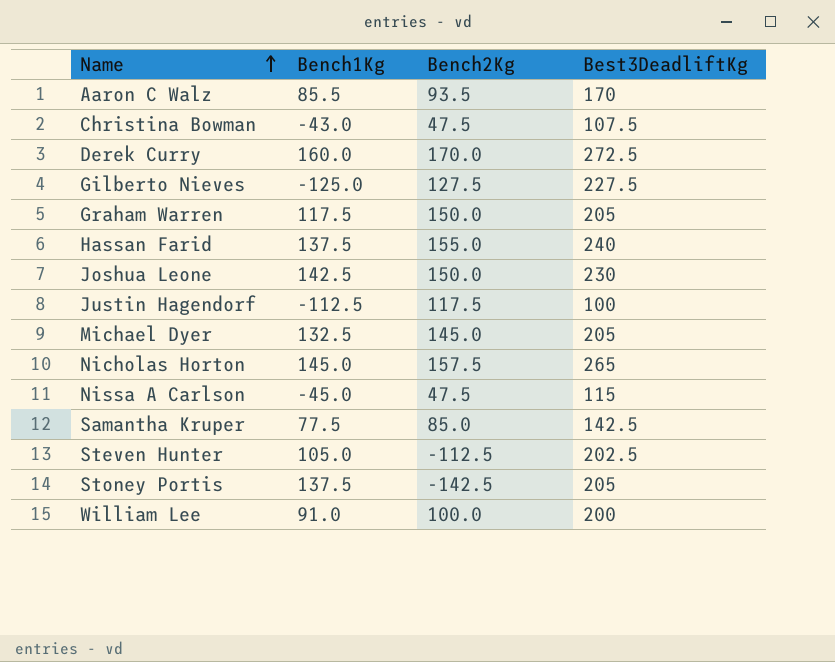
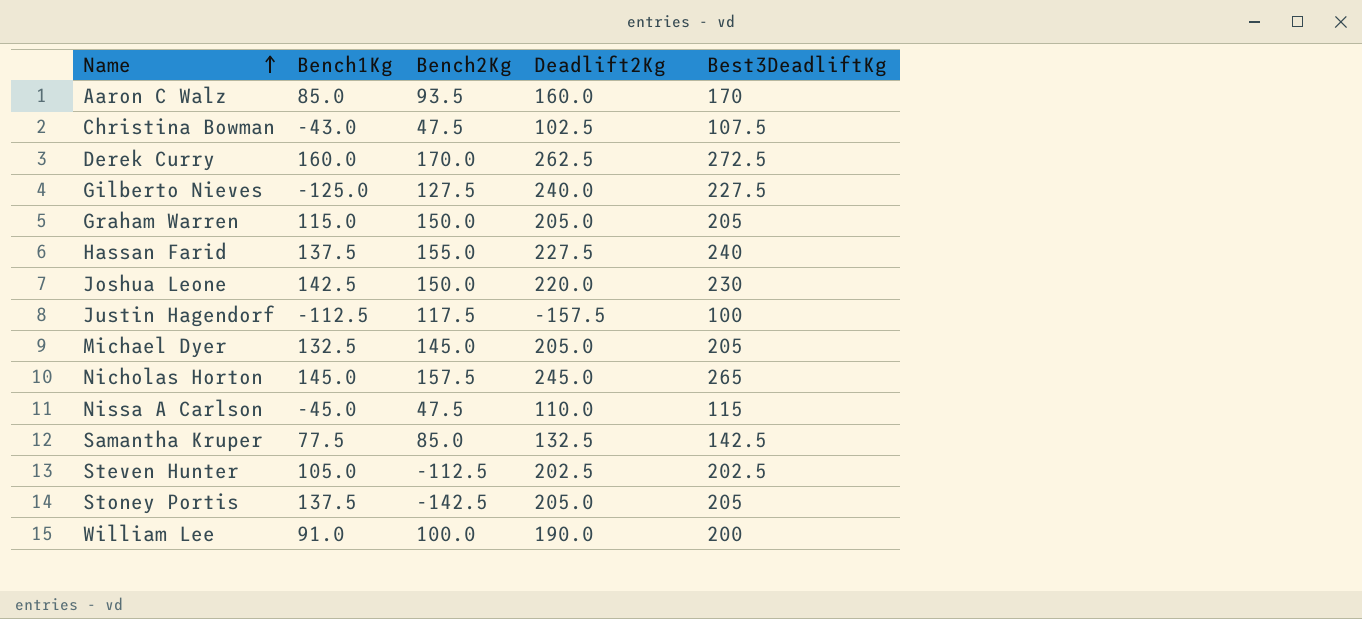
column Deadlift2Kg | position: none -> 4
Aaron C Walz | Bench1Kg: 85.5 -> 85.0
Graham Warren | Bench1Kg: 117.5 -> 115.0

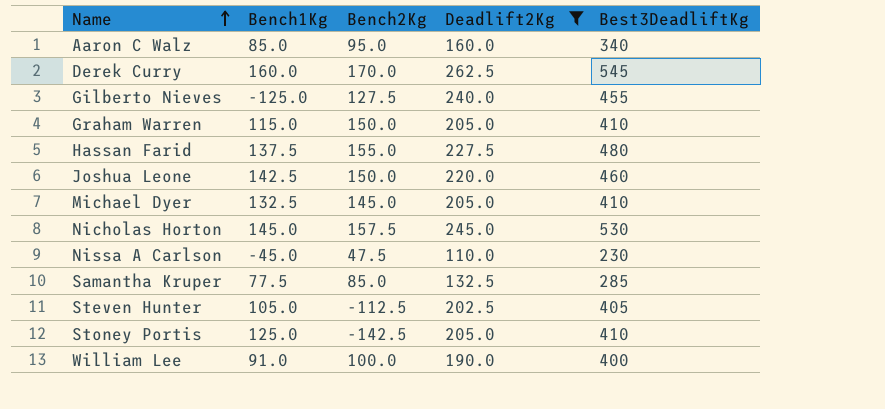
filter: none -> Deadlift2Kg >= 110.0
Aaron C Walz | Bench2Kg: 93.5 -> 95.0
Aaron C Walz | Best3DeadliftKg: 170 -> 340
Derek Curry | Best3DeadliftKg: 272.5 -> 545
Gilberto Nieves | Best3DeadliftKg: 227.5 -> 455
Graham Warren | Best3DeadliftKg: 205 -> 410
Hassan Farid | Best3DeadliftKg: 240 -> 480
Joshua Leone | Best3DeadliftKg: 230 -> 460
Michael Dyer | Best3DeadliftKg: 205 -> 410
Nicholas Horton | Best3DeadliftKg: 265 -> 530
Nissa A Carlson | Best3DeadliftKg: 115 -> 230
Samantha Kruper | Best3DeadliftKg: 142.5 -> 285
Steven Hunter | Best3DeadliftKg: 202.5 -> 405
Stoney Portis | Bench1Kg: 137.5 -> 125.0
Stoney Portis | Best3DeadliftKg: 205 -> 410
William Lee | Best3DeadliftKg: 200 -> 400

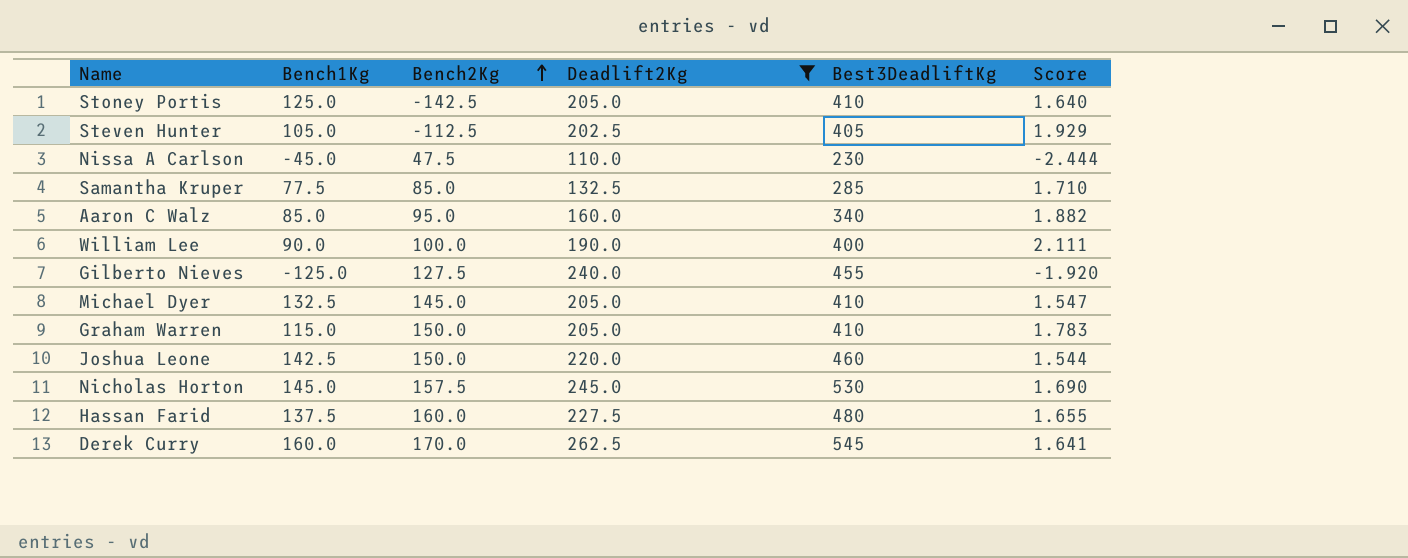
row order: Name ascending -> Bench2Kg ascending
column Score | formula: none -> [Deadlift2Kg] / [Bench1Kg]
William Lee | Bench1Kg: 91.0 -> 90.0
Hassan Farid | Bench2Kg: 155.0 -> 160.0

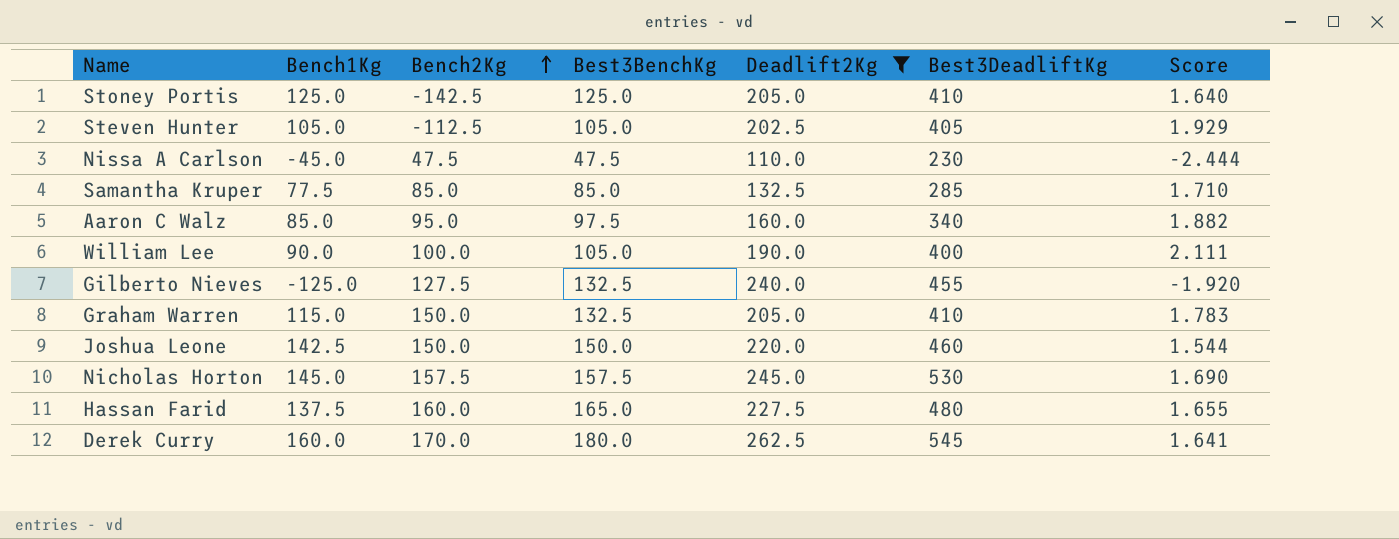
column Best3BenchKg | position: none -> 4
row Michael Dyer: 132.5 | 145.0 | 205.0 | 410 | 1.547 -> none

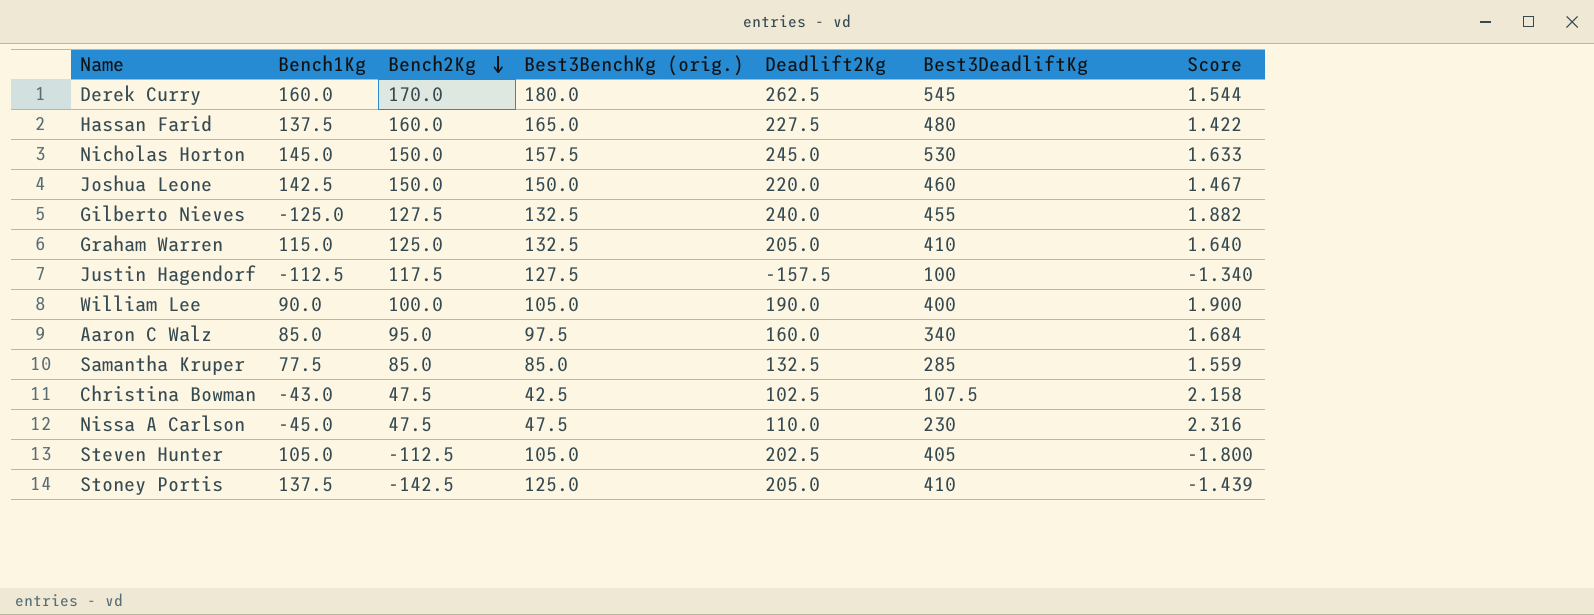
filter: Deadlift2Kg >= 110.0 -> none
row order: Bench2Kg ascending -> Bench2Kg descending
column name: Best3BenchKg -> Best3BenchKg (orig.)
column Score | formula: [Deadlift2Kg] / [Bench1Kg] -> [Deadlift2Kg] / [Bench2Kg]
Nicholas Horton | Bench2Kg: 157.5 -> 150.0
Graham Warren | Bench2Kg: 150.0 -> 125.0
Stoney Portis | Bench1Kg: 125.0 -> 137.5

